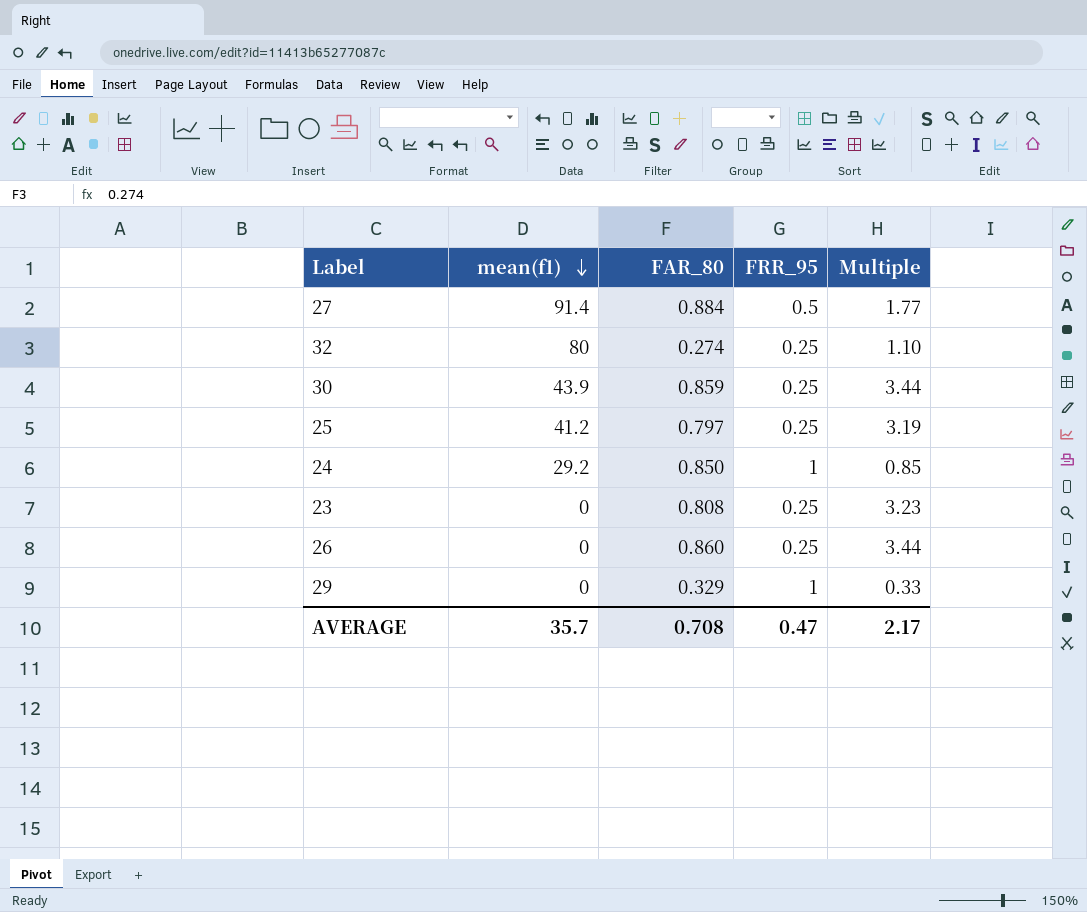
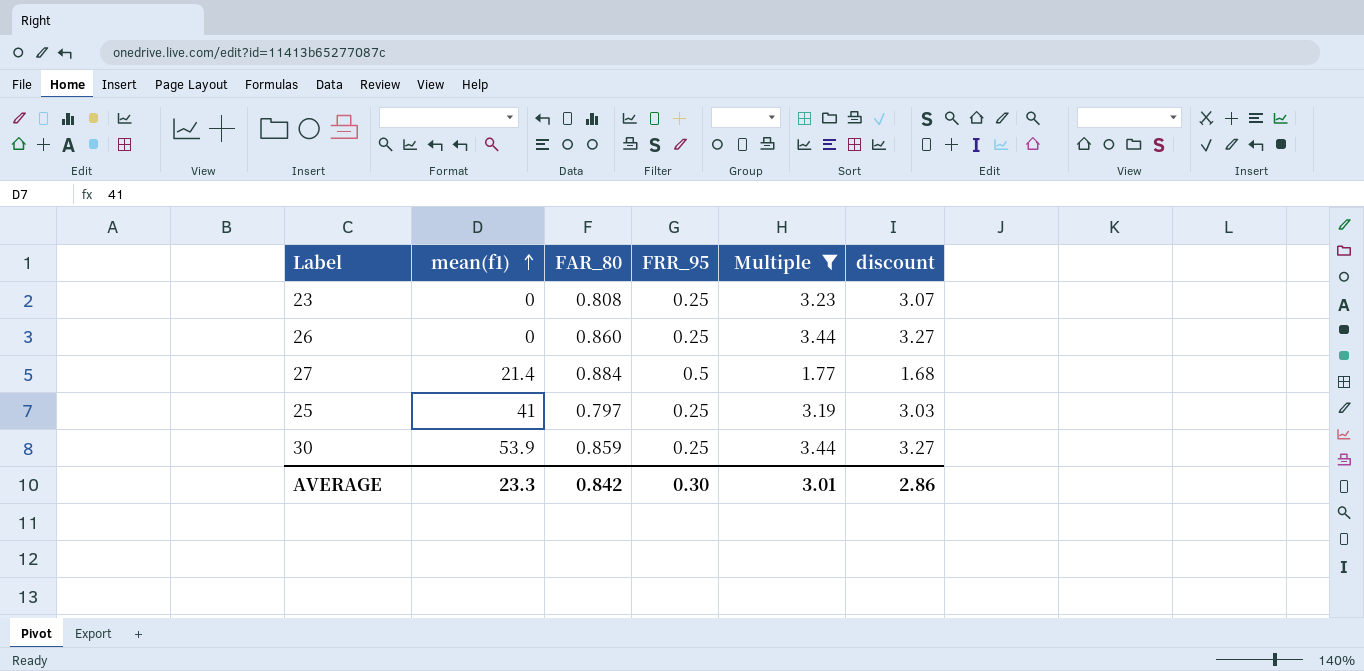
filter: none -> Multiple >= 1.77
row order: mean(f1) descending -> mean(f1) ascending
column discount | formula: none -> [Multiple] * 0.95
27 | mean(f1): 91.4 -> 21.4
25 | mean(f1): 41.2 -> 41
30 | mean(f1): 43.9 -> 53.9
AVERAGE | mean(f1): 35.7 -> 23.3
AVERAGE | FAR_80: 0.708 -> 0.842
AVERAGE | FRR_95: 0.47 -> 0.30
AVERAGE | Multiple: 2.17 -> 3.01

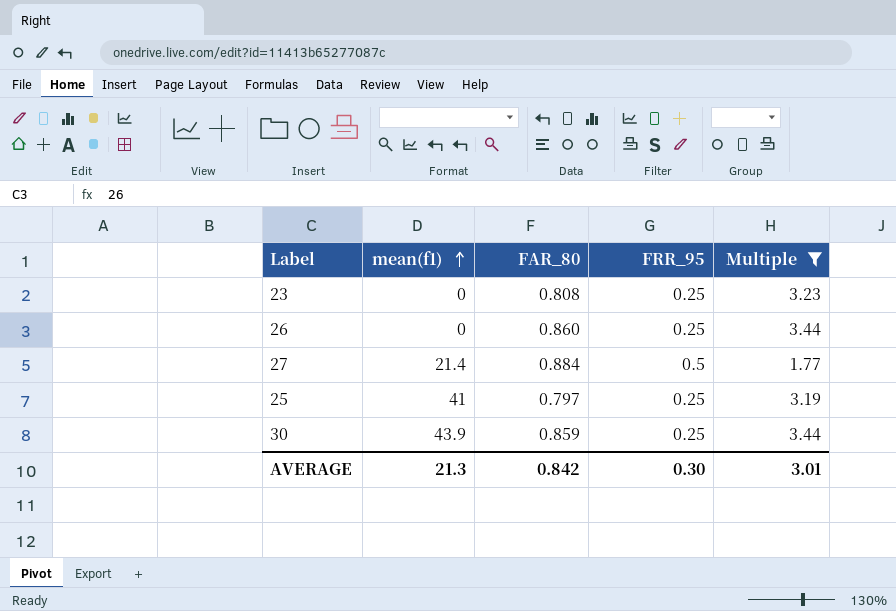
column discount | formula: [Multiple] * 0.95 -> none
30 | mean(f1): 53.9 -> 43.9
AVERAGE | mean(f1): 23.3 -> 21.3

